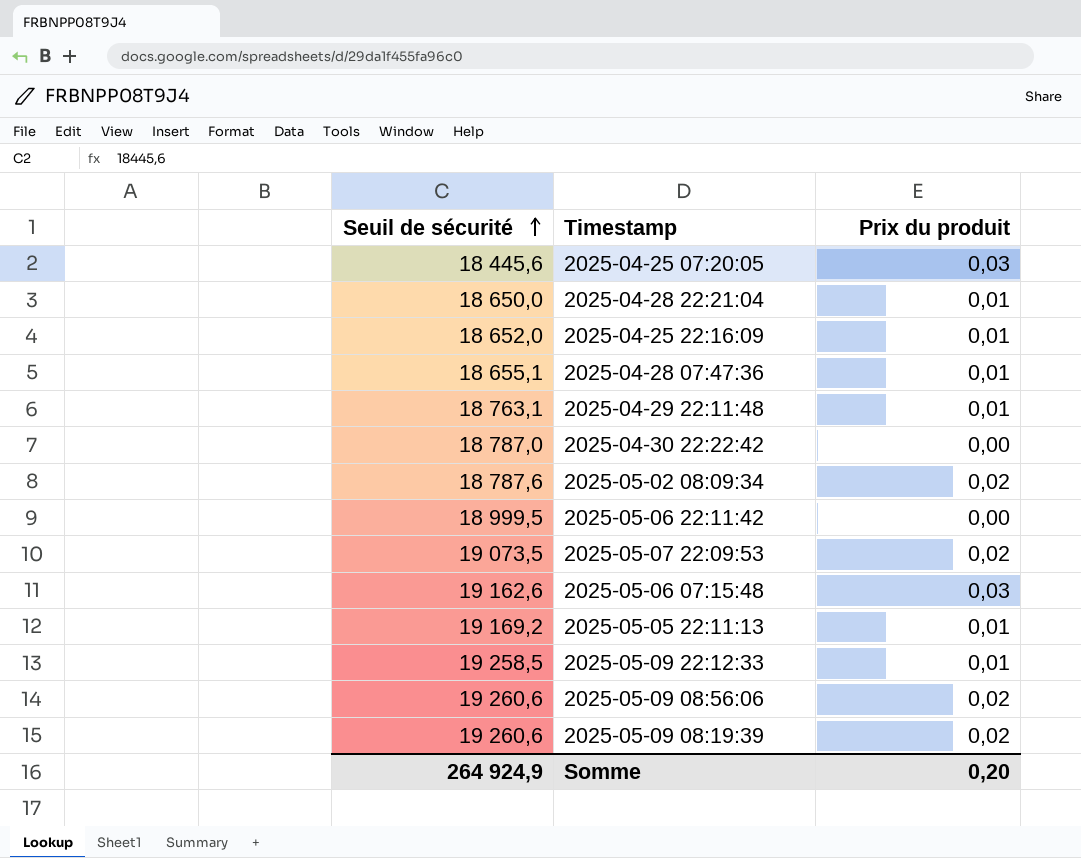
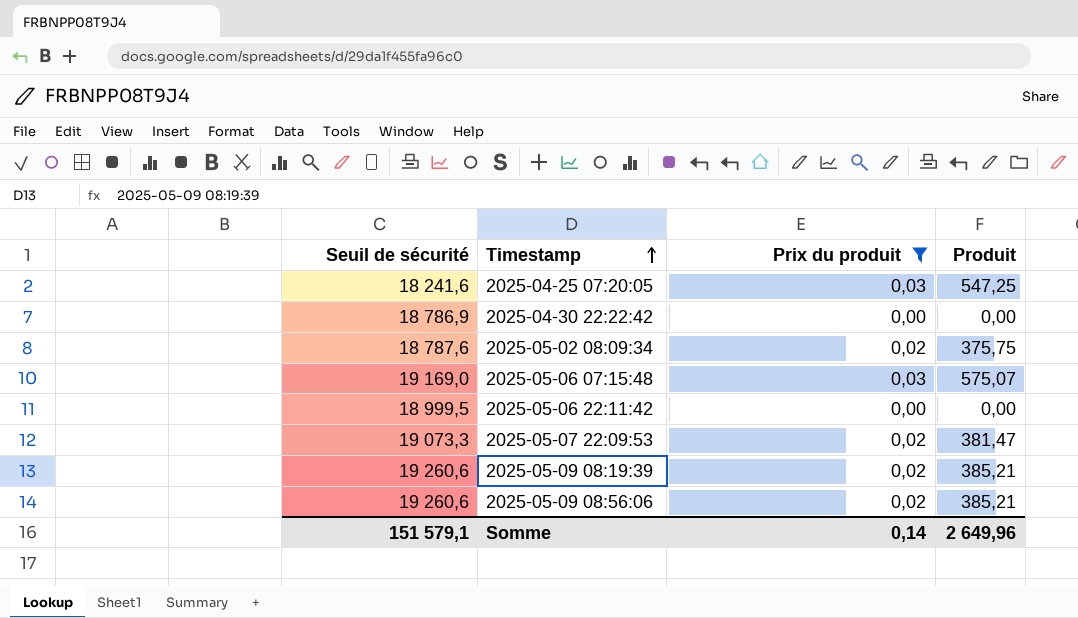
filter: none -> Prix du produit != 0,01
row order: Seuil de sécurité ascending -> Timestamp ascending
column Produit | formula: none -> [Seuil de sécurité] * [Prix du produit]
2025-04-25 07:20:05 | Seuil de sécurité: 18 445,6 -> 18 241,6
2025-04-30 22:22:42 | Seuil de sécurité: 18 787,0 -> 18 786,9
2025-05-06 07:15:48 | Seuil de sécurité: 19 162,6 -> 19 169,0
2025-05-07 22:09:53 | Seuil de sécurité: 19 073,5 -> 19 073,3
Somme | Seuil de sécurité: 264 924,9 -> 151 579,1
Somme | Prix du produit: 0,20 -> 0,14

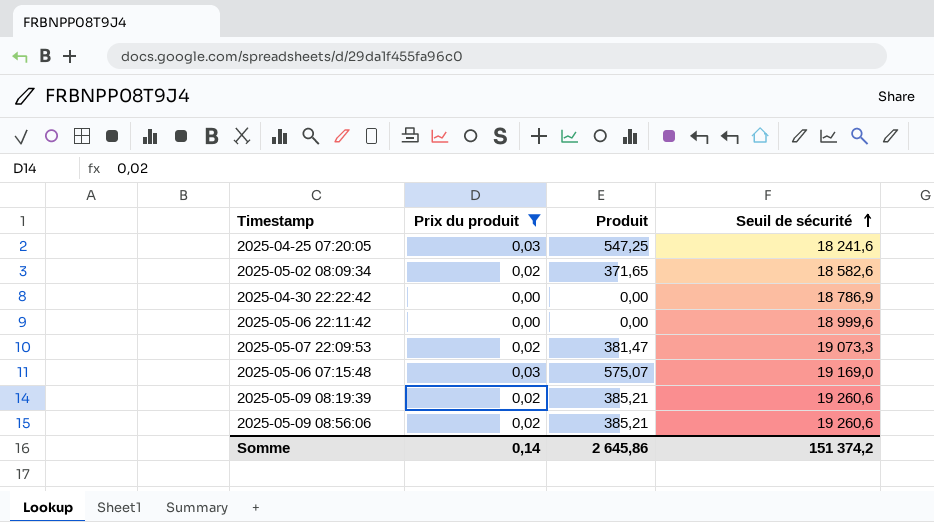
row order: Timestamp ascending -> Seuil de sécurité ascending
column Seuil de sécurité | position: 1 -> 4
2025-05-02 08:09:34 | Produit: 375,75 -> 371,65
2025-05-02 08:09:34 | Seuil de sécurité: 18 787,6 -> 18 582,6
2025-05-06 22:11:42 | Seuil de sécurité: 18 999,5 -> 18 999,6
Somme | Produit: 2 649,96 -> 2 645,86
Somme | Seuil de sécurité: 151 579,1 -> 151 374,2

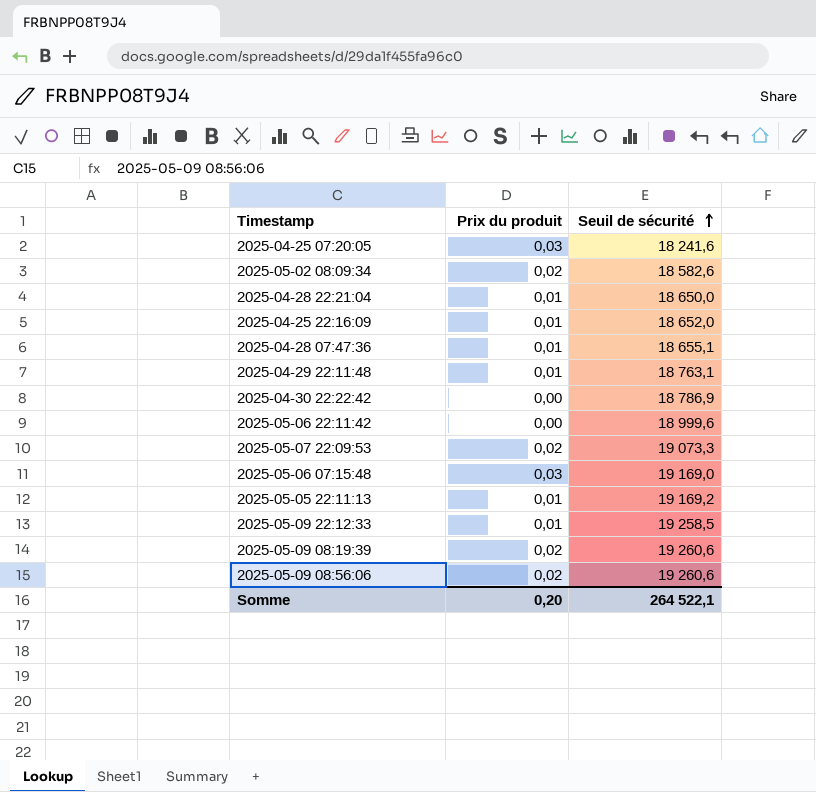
filter: Prix du produit != 0,01 -> none
column Produit | formula: [Prix du produit] * [Seuil de sécurité] -> none
Somme | Prix du produit: 0,14 -> 0,20
Somme | Seuil de sécurité: 151 374,2 -> 264 522,1

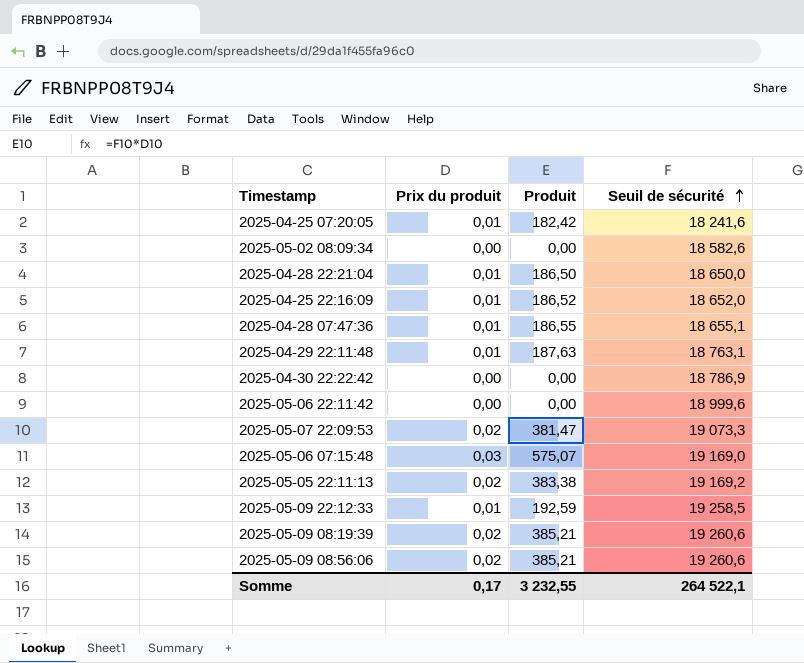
column Produit | formula: none -> [Prix du produit] * [Seuil de sécurité]
2025-04-25 07:20:05 | Prix du produit: 0,03 -> 0,01
2025-05-02 08:09:34 | Prix du produit: 0,02 -> 0,00
2025-05-05 22:11:13 | Prix du produit: 0,01 -> 0,02
Somme | Prix du produit: 0,20 -> 0,17

